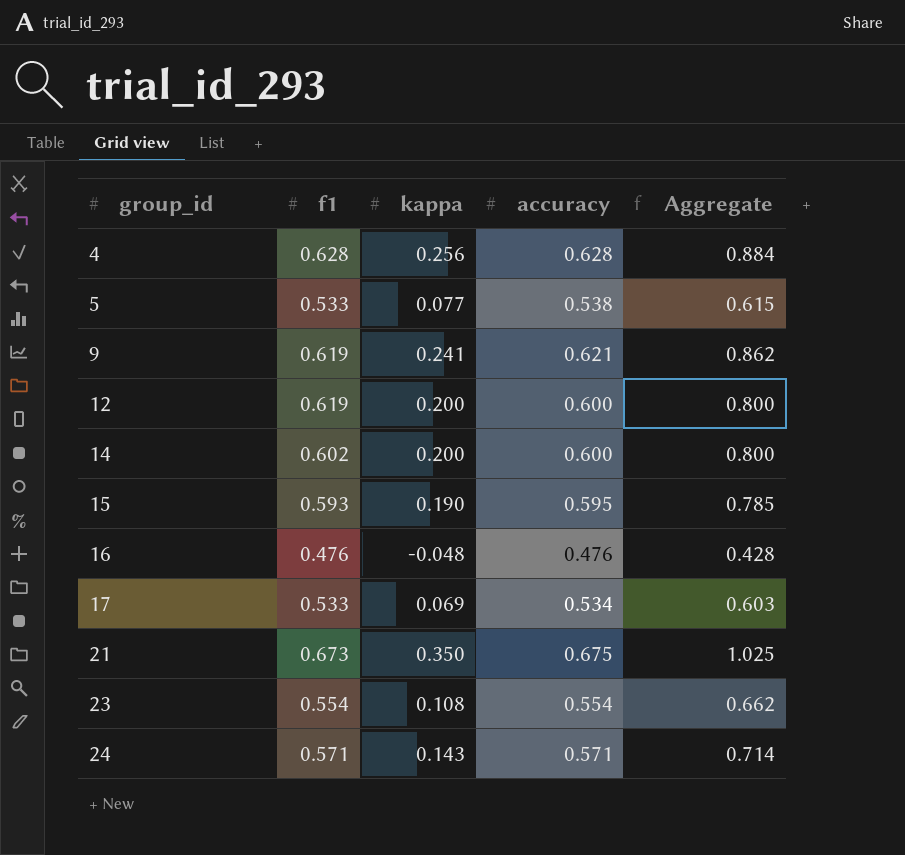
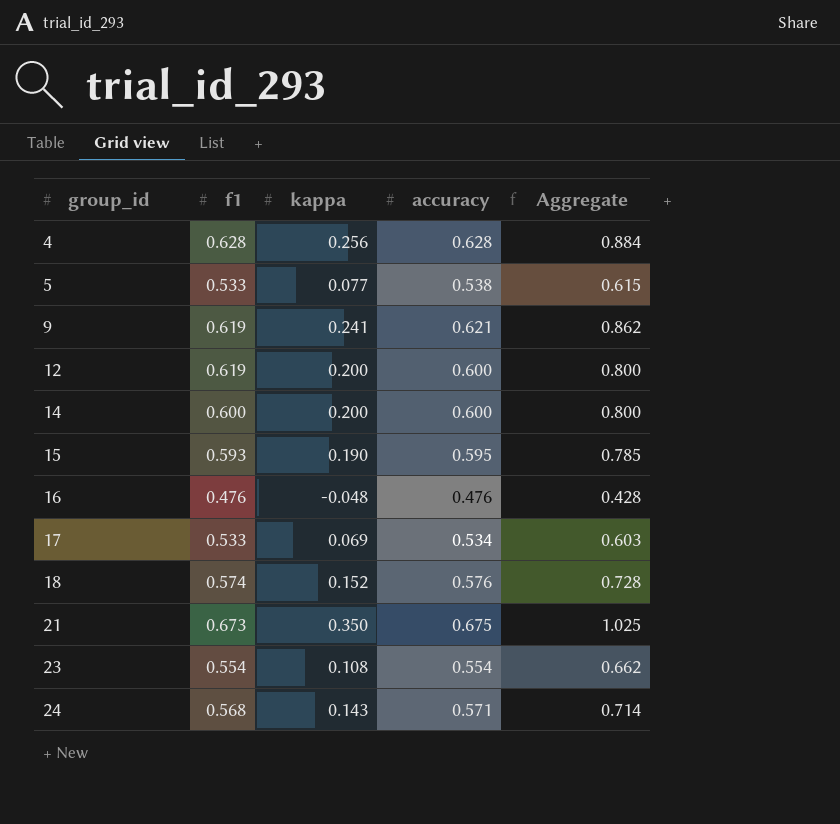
14 | f1: 0.602 -> 0.600
row 18: none -> 0.574 | 0.152 | 0.576 | 0.728
24 | f1: 0.571 -> 0.568

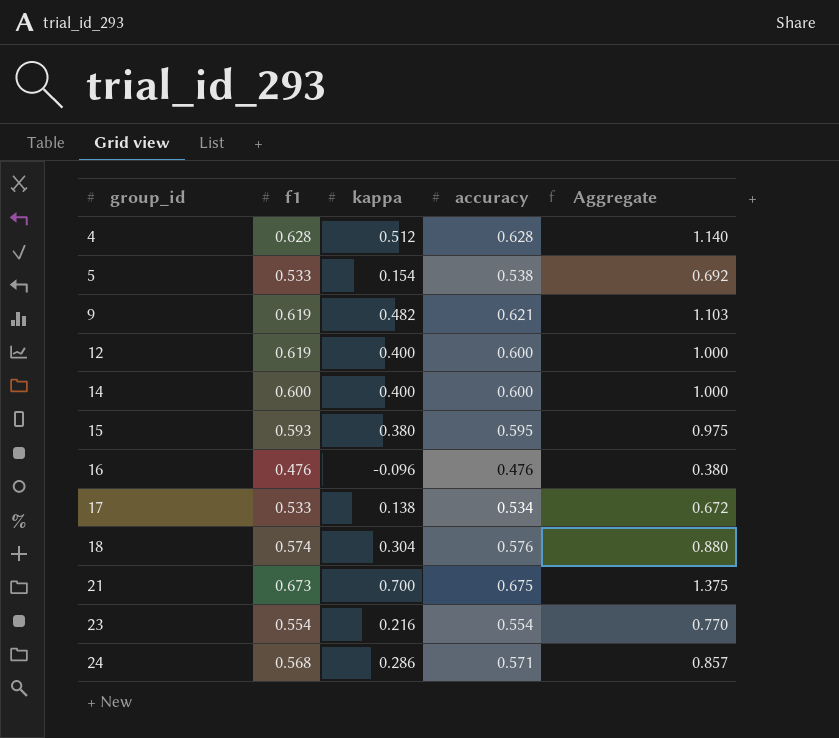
4 | kappa: 0.256 -> 0.512
4 | Aggregate: 0.884 -> 1.140
5 | kappa: 0.077 -> 0.154
5 | Aggregate: 0.615 -> 0.692
9 | kappa: 0.241 -> 0.482
9 | Aggregate: 0.862 -> 1.103
12 | kappa: 0.200 -> 0.400
12 | Aggregate: 0.800 -> 1.000
14 | kappa: 0.200 -> 0.400
14 | Aggregate: 0.800 -> 1.000
15 | kappa: 0.190 -> 0.380
15 | Aggregate: 0.785 -> 0.975
16 | kappa: -0.048 -> -0.096
16 | Aggregate: 0.428 -> 0.380
17 | kappa: 0.069 -> 0.138
17 | Aggregate: 0.603 -> 0.672
18 | kappa: 0.152 -> 0.304
18 | Aggregate: 0.728 -> 0.880
21 | kappa: 0.350 -> 0.700
21 | Aggregate: 1.025 -> 1.375
23 | kappa: 0.108 -> 0.216
23 | Aggregate: 0.662 -> 0.770
24 | kappa: 0.143 -> 0.286
24 | Aggregate: 0.714 -> 0.857

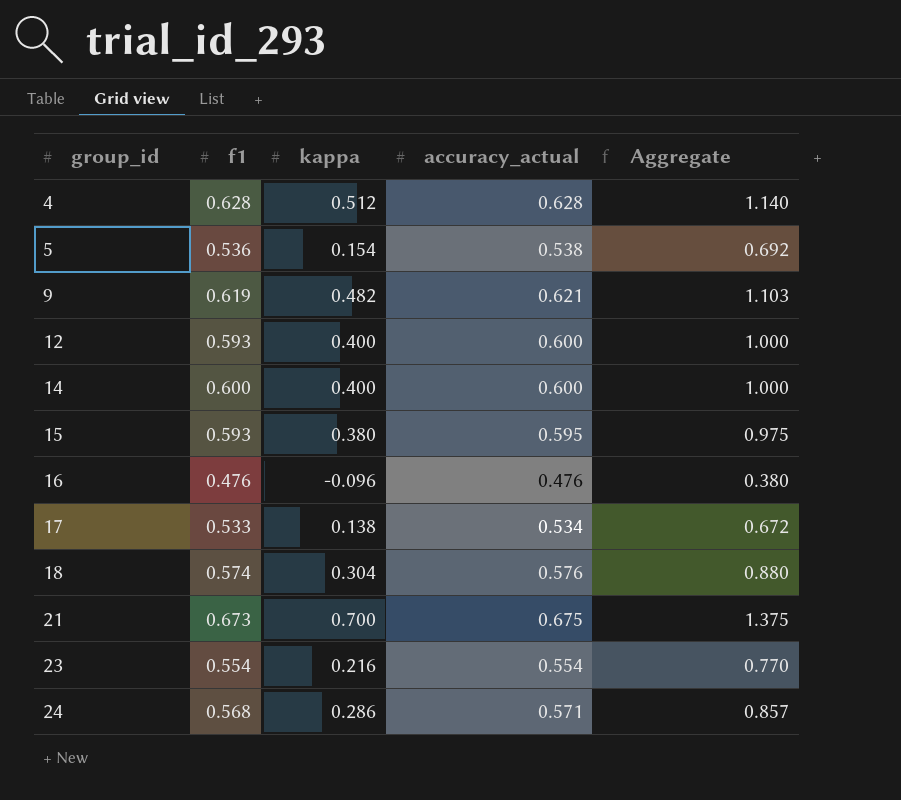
column name: accuracy -> accuracy_actual
5 | f1: 0.533 -> 0.536
12 | f1: 0.619 -> 0.593

